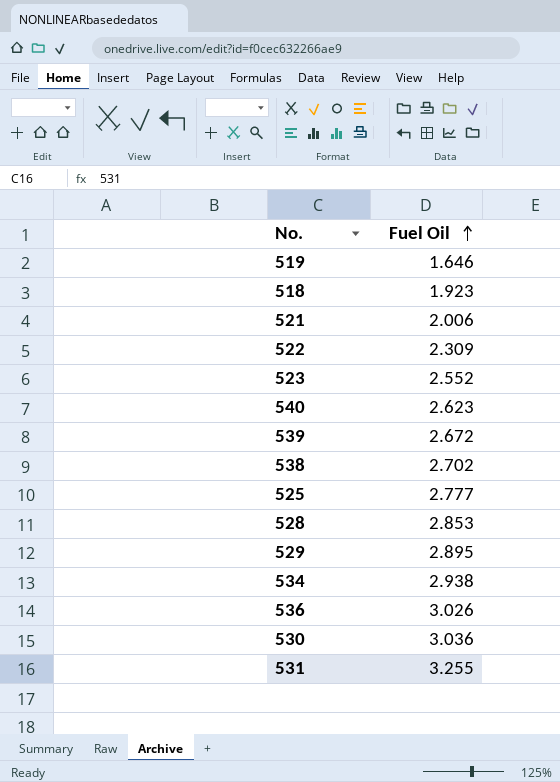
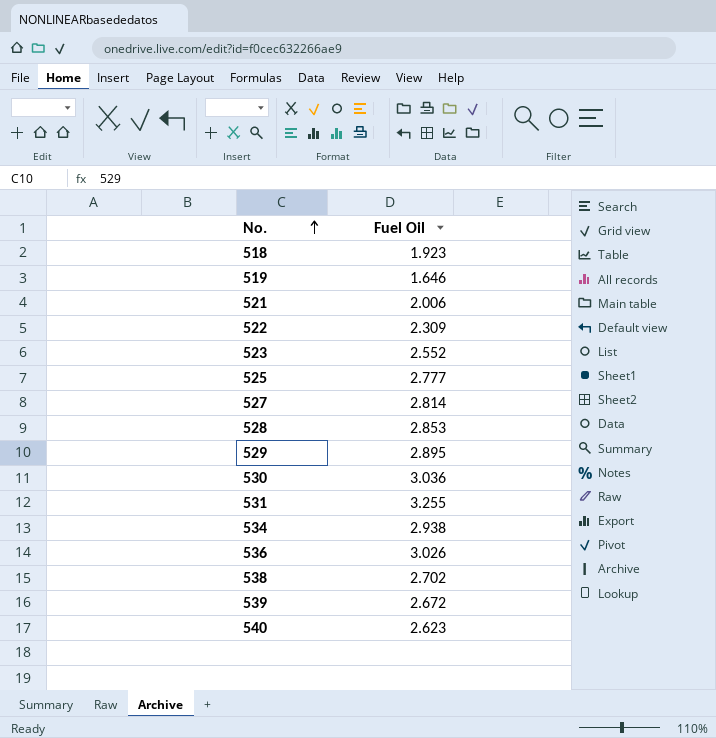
row order: Fuel Oil ascending -> No. ascending
row 527: none -> 2.814

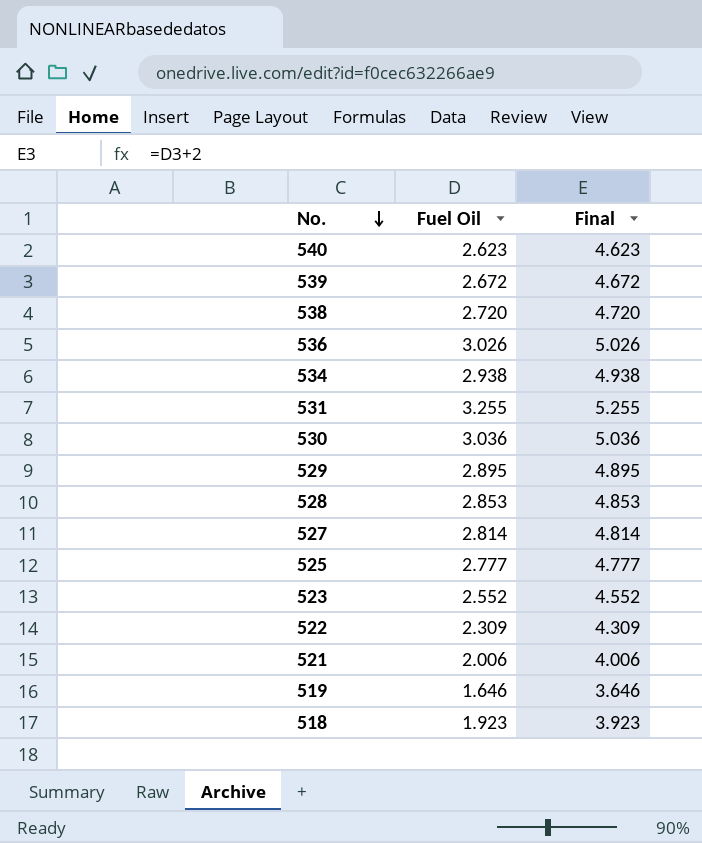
row order: No. ascending -> No. descending
column Final | formula: none -> [Fuel Oil] + 2
538 | Fuel Oil: 2.702 -> 2.720

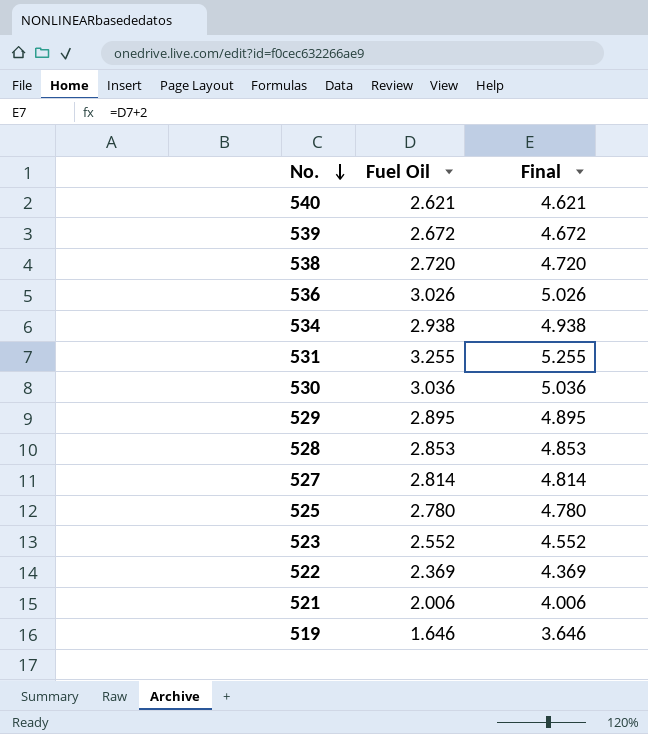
row 518: 1.923 | 3.923 -> none
540 | Fuel Oil: 2.623 -> 2.621
540 | Final: 4.623 -> 4.621
525 | Fuel Oil: 2.777 -> 2.780
525 | Final: 4.777 -> 4.780
522 | Fuel Oil: 2.309 -> 2.369
522 | Final: 4.309 -> 4.369

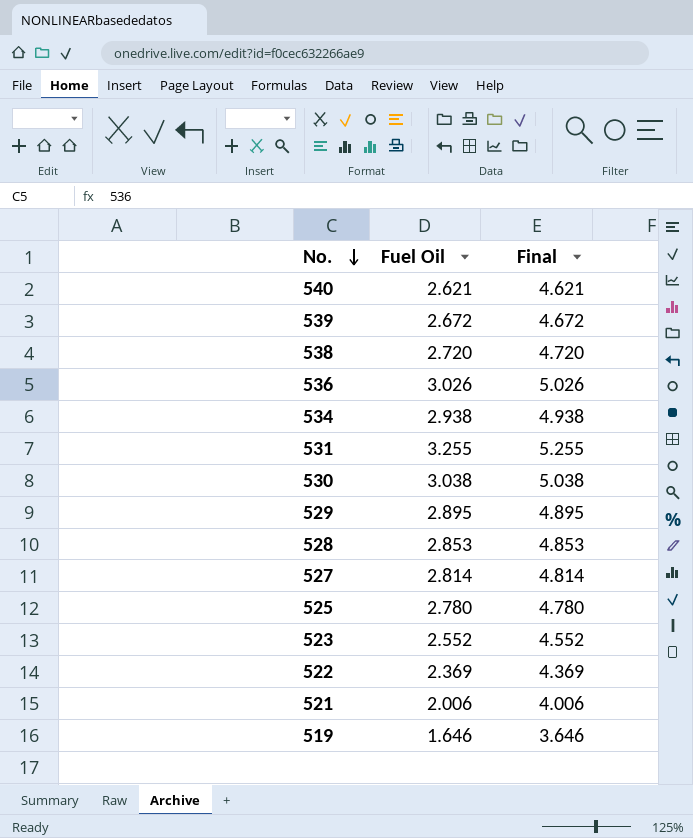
530 | Fuel Oil: 3.036 -> 3.038
530 | Final: 5.036 -> 5.038

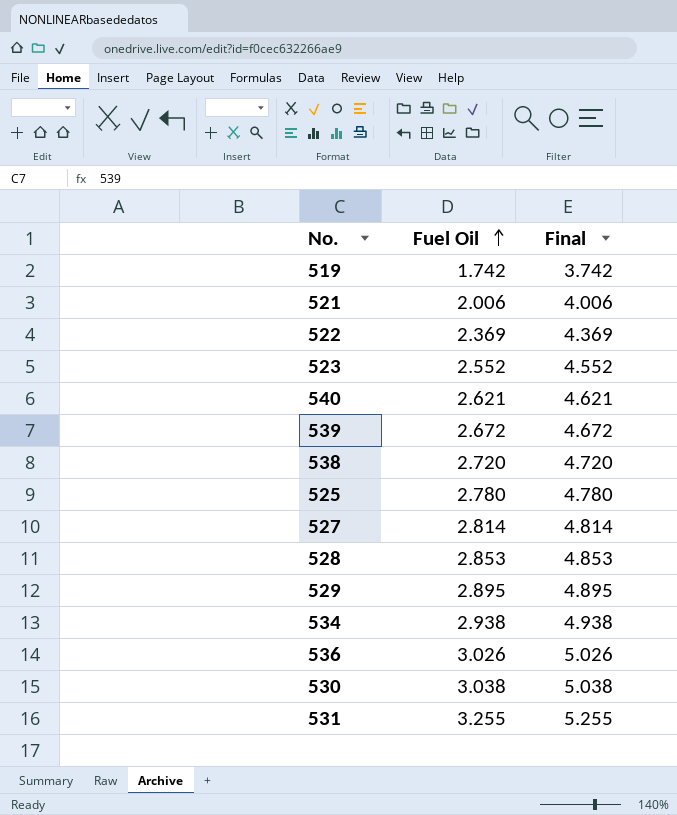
row order: No. descending -> Fuel Oil ascending
519 | Fuel Oil: 1.646 -> 1.742
519 | Final: 3.646 -> 3.742

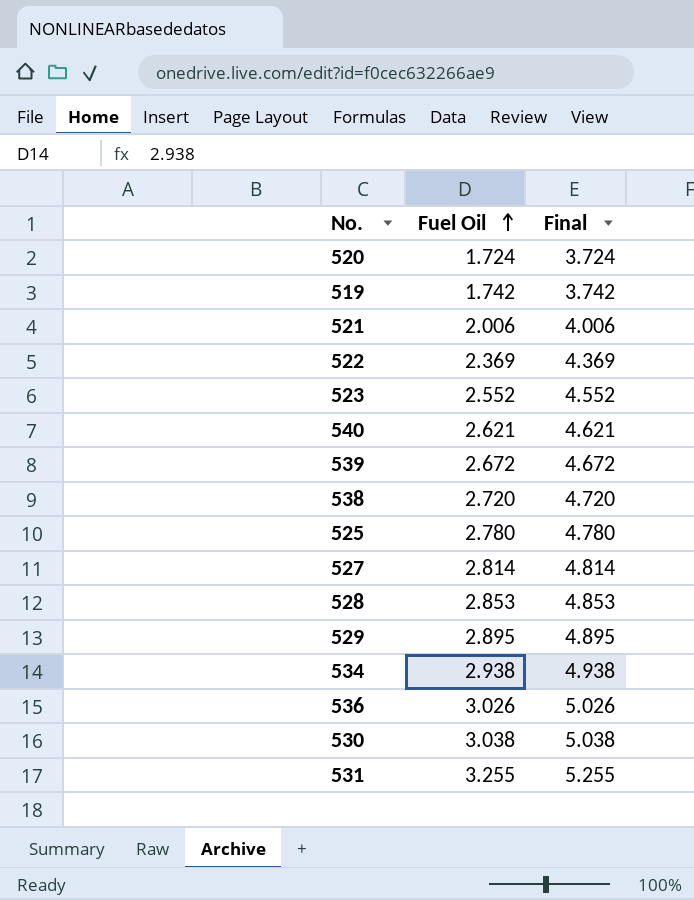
row 520: none -> 1.724 | 3.724

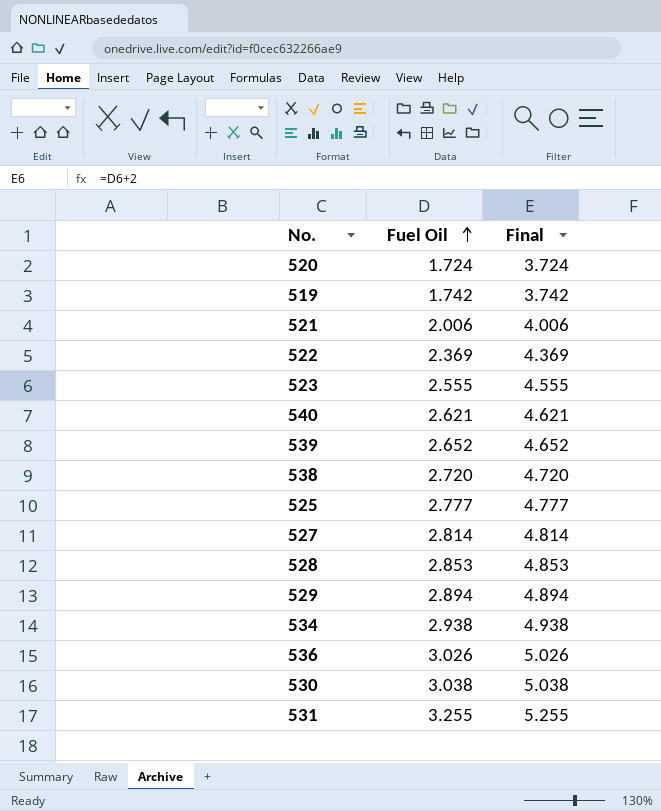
523 | Fuel Oil: 2.552 -> 2.555
523 | Final: 4.552 -> 4.555
539 | Fuel Oil: 2.672 -> 2.652
539 | Final: 4.672 -> 4.652
525 | Fuel Oil: 2.780 -> 2.777
525 | Final: 4.780 -> 4.777
529 | Fuel Oil: 2.895 -> 2.894
529 | Final: 4.895 -> 4.894

